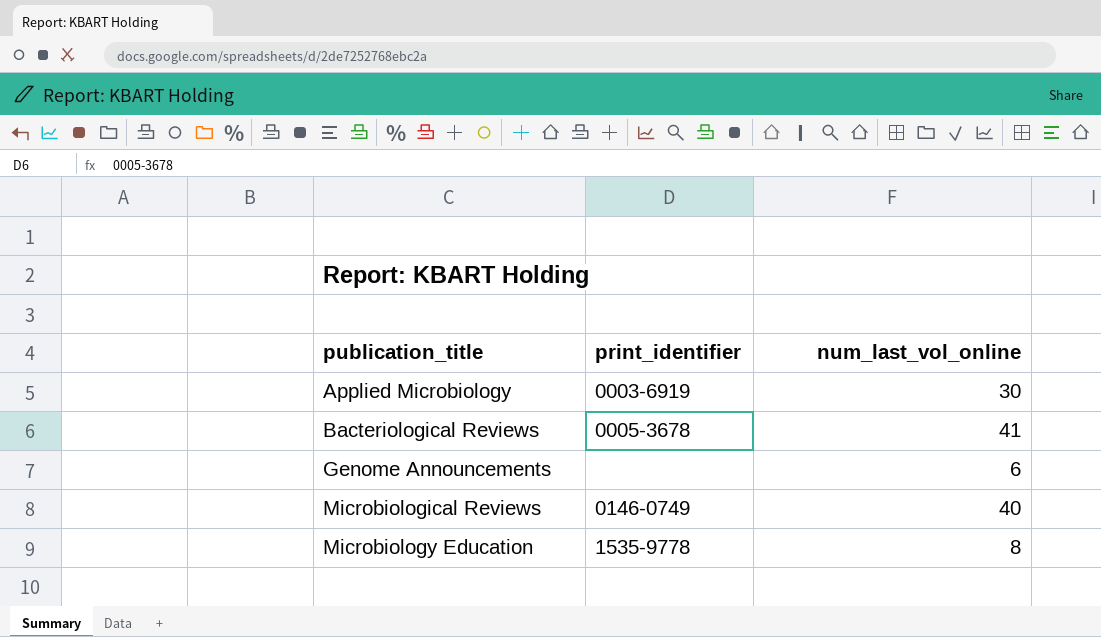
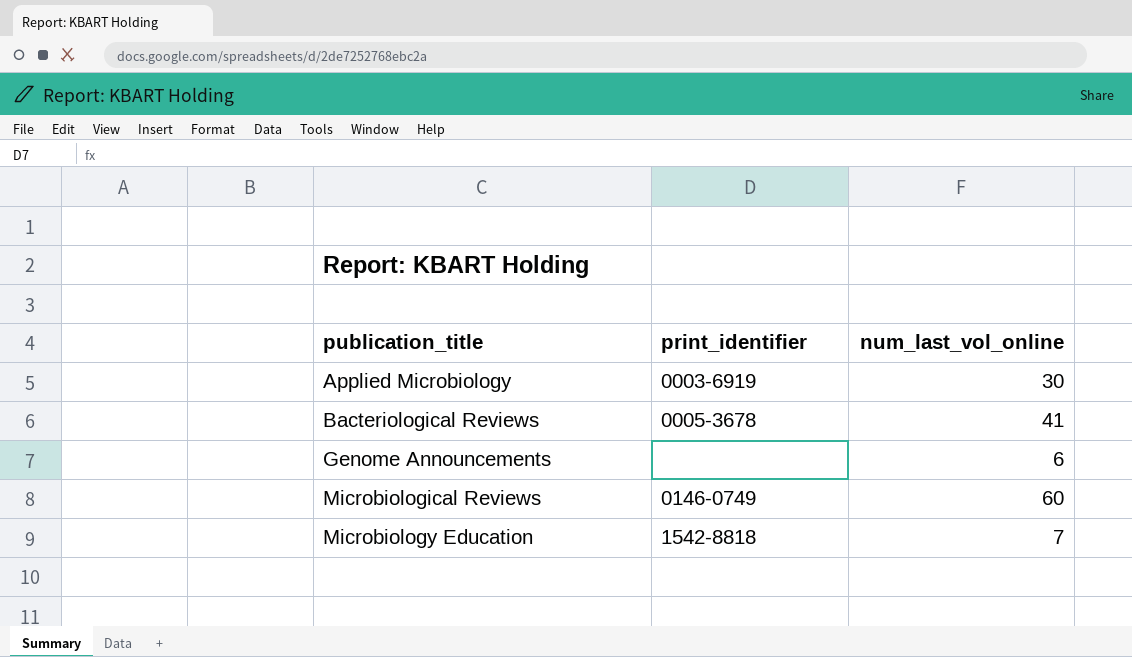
Microbiological Reviews | num_last_vol_online: 40 -> 60
Microbiology Education | print_identifier: 1535-9778 -> 1542-8818
Microbiology Education | num_last_vol_online: 8 -> 7

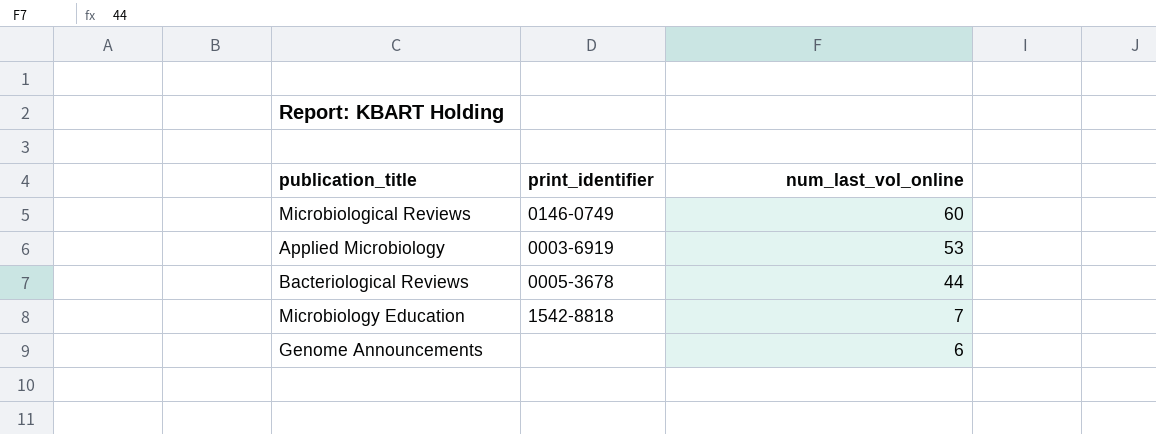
row order: publication_title ascending -> num_last_vol_online descending
Applied Microbiology | num_last_vol_online: 30 -> 53
Bacteriological Reviews | num_last_vol_online: 41 -> 44

